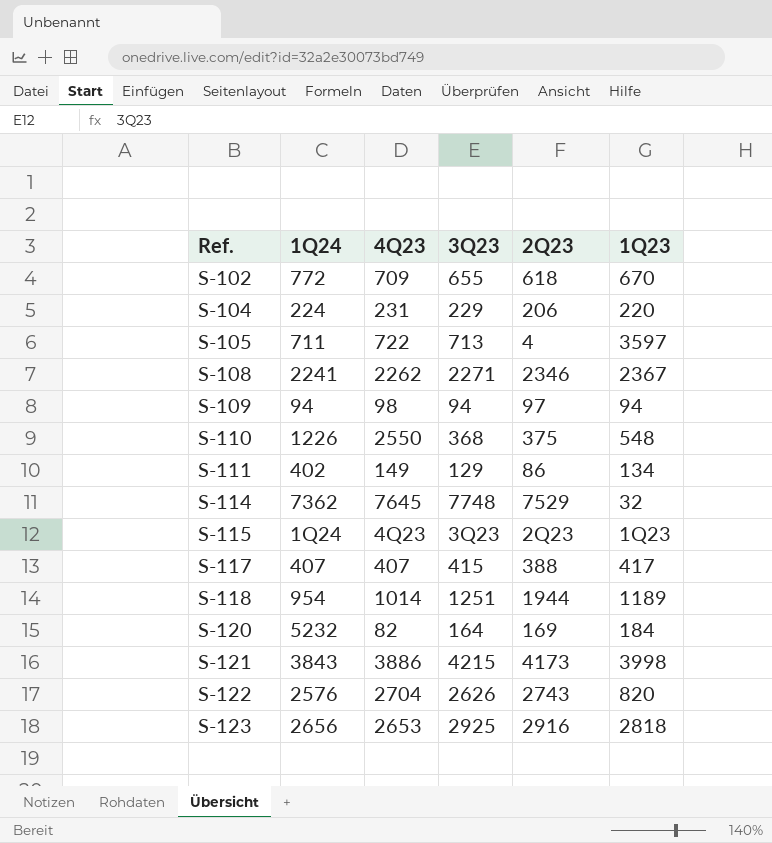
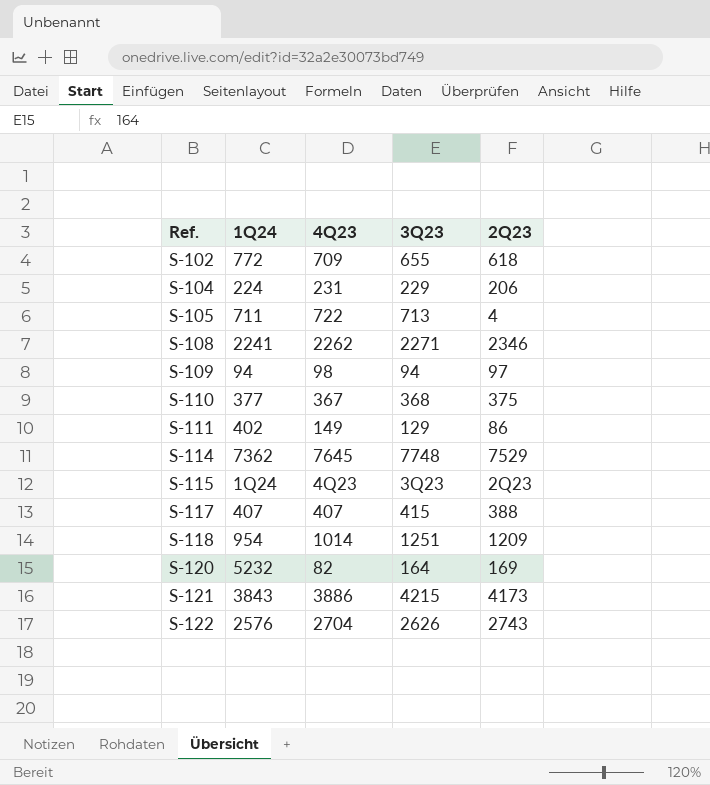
column 1Q23 | position: 6 -> none
row S-123: 2656 | 2653 | 2925 | 2916 | 2818 -> none
S-110 | 1Q24: 1226 -> 377
S-110 | 4Q23: 2550 -> 367
S-118 | 2Q23: 1944 -> 1209

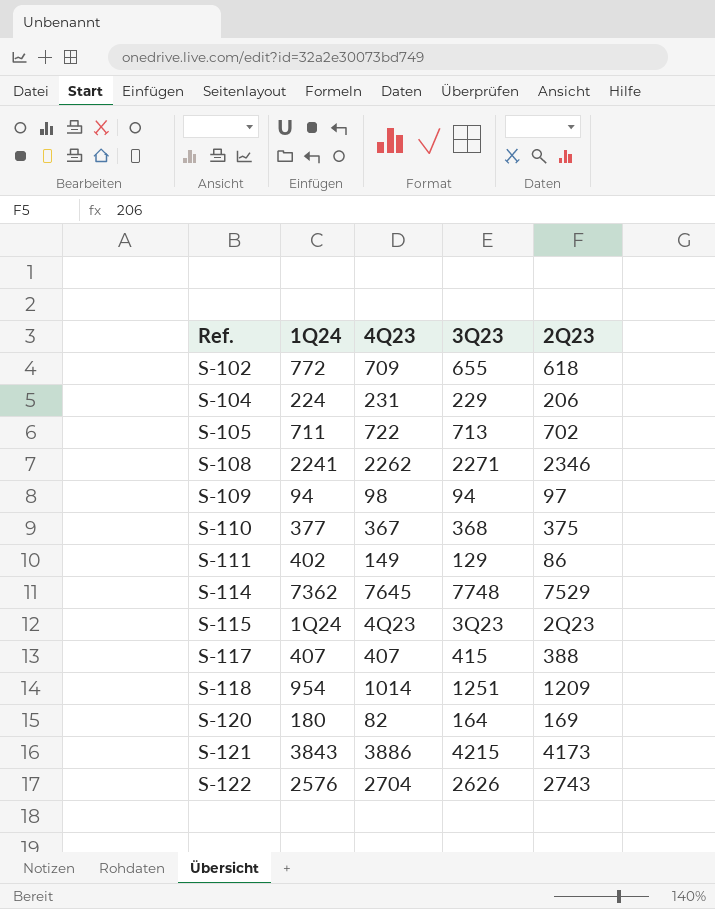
S-105 | 2Q23: 4 -> 702
S-120 | 1Q24: 5232 -> 180

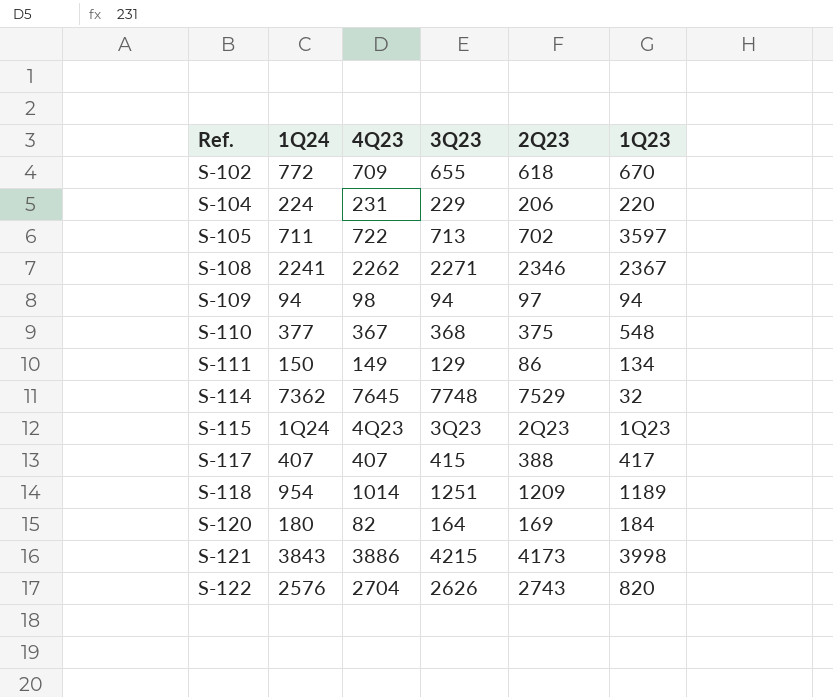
column 1Q23 | position: none -> 6
S-111 | 1Q24: 402 -> 150

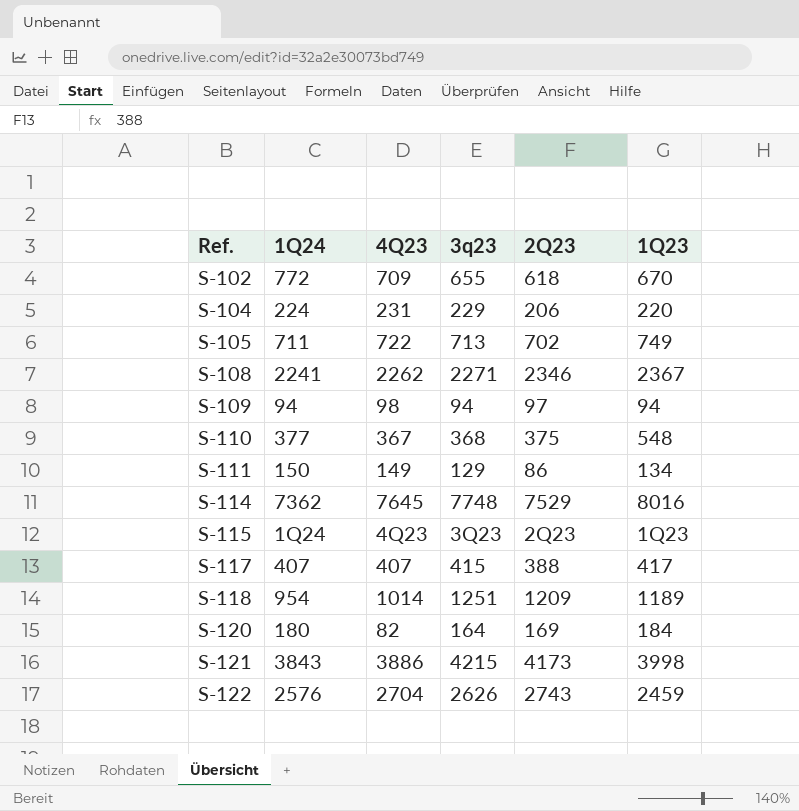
column name: 3Q23 -> 3q23
S-105 | 1Q23: 3597 -> 749
S-114 | 1Q23: 32 -> 8016
S-122 | 1Q23: 820 -> 2459

